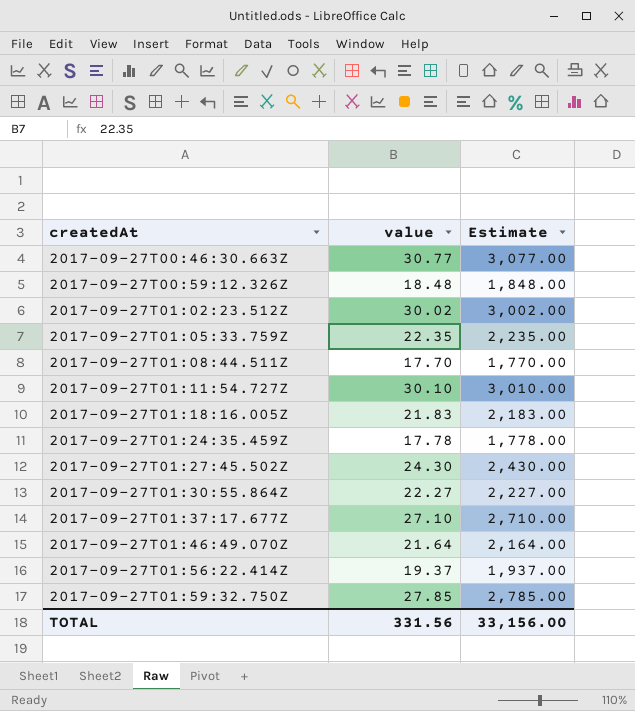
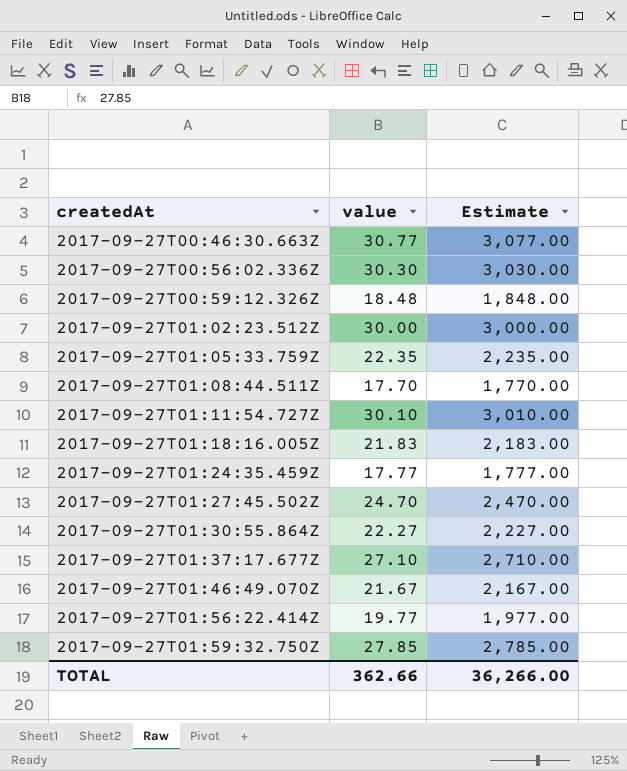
row 2017-09-27T00:56:02.336Z: none -> 30.30 | 3,030.00
2017-09-27T01:02:23.512Z | value: 30.02 -> 30.00
2017-09-27T01:02:23.512Z | Estimate: 3,002.00 -> 3,000.00
2017-09-27T01:24:35.459Z | value: 17.78 -> 17.77
2017-09-27T01:24:35.459Z | Estimate: 1,778.00 -> 1,777.00
2017-09-27T01:27:45.502Z | value: 24.30 -> 24.70
2017-09-27T01:27:45.502Z | Estimate: 2,430.00 -> 2,470.00
2017-09-27T01:46:49.070Z | value: 21.64 -> 21.67
2017-09-27T01:46:49.070Z | Estimate: 2,164.00 -> 2,167.00
2017-09-27T01:56:22.414Z | value: 19.37 -> 19.77
2017-09-27T01:56:22.414Z | Estimate: 1,937.00 -> 1,977.00
TOTAL | value: 331.56 -> 362.66
TOTAL | Estimate: 33,156.00 -> 36,266.00

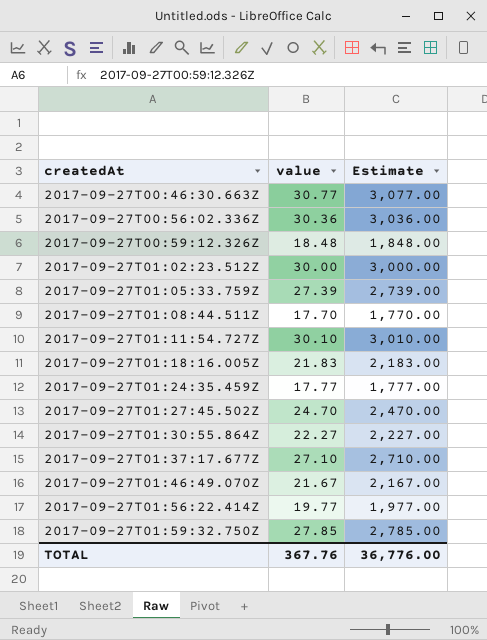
2017-09-27T00:56:02.336Z | value: 30.30 -> 30.36
2017-09-27T00:56:02.336Z | Estimate: 3,030.00 -> 3,036.00
2017-09-27T01:05:33.759Z | value: 22.35 -> 27.39
2017-09-27T01:05:33.759Z | Estimate: 2,235.00 -> 2,739.00
TOTAL | value: 362.66 -> 367.76
TOTAL | Estimate: 36,266.00 -> 36,776.00

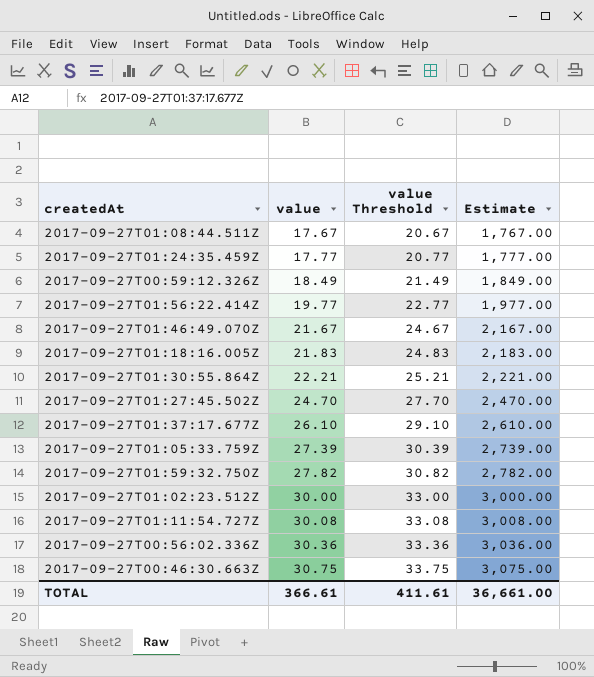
row order: createdAt ascending -> value ascending
column value Threshold | formula: none -> [value] + 3
2017-09-27T01:08:44.511Z | value: 17.70 -> 17.67
2017-09-27T01:08:44.511Z | Estimate: 1,770.00 -> 1,767.00
2017-09-27T00:59:12.326Z | value: 18.48 -> 18.49
2017-09-27T00:59:12.326Z | Estimate: 1,848.00 -> 1,849.00
2017-09-27T01:30:55.864Z | value: 22.27 -> 22.21
2017-09-27T01:30:55.864Z | Estimate: 2,227.00 -> 2,221.00
2017-09-27T01:37:17.677Z | value: 27.10 -> 26.10
2017-09-27T01:37:17.677Z | Estimate: 2,710.00 -> 2,610.00
2017-09-27T01:59:32.750Z | value: 27.85 -> 27.82
2017-09-27T01:59:32.750Z | Estimate: 2,785.00 -> 2,782.00
2017-09-27T01:11:54.727Z | value: 30.10 -> 30.08
2017-09-27T01:11:54.727Z | Estimate: 3,010.00 -> 3,008.00
2017-09-27T00:46:30.663Z | value: 30.77 -> 30.75
2017-09-27T00:46:30.663Z | Estimate: 3,077.00 -> 3,075.00
TOTAL | value: 367.76 -> 366.61
TOTAL | Estimate: 36,776.00 -> 36,661.00

